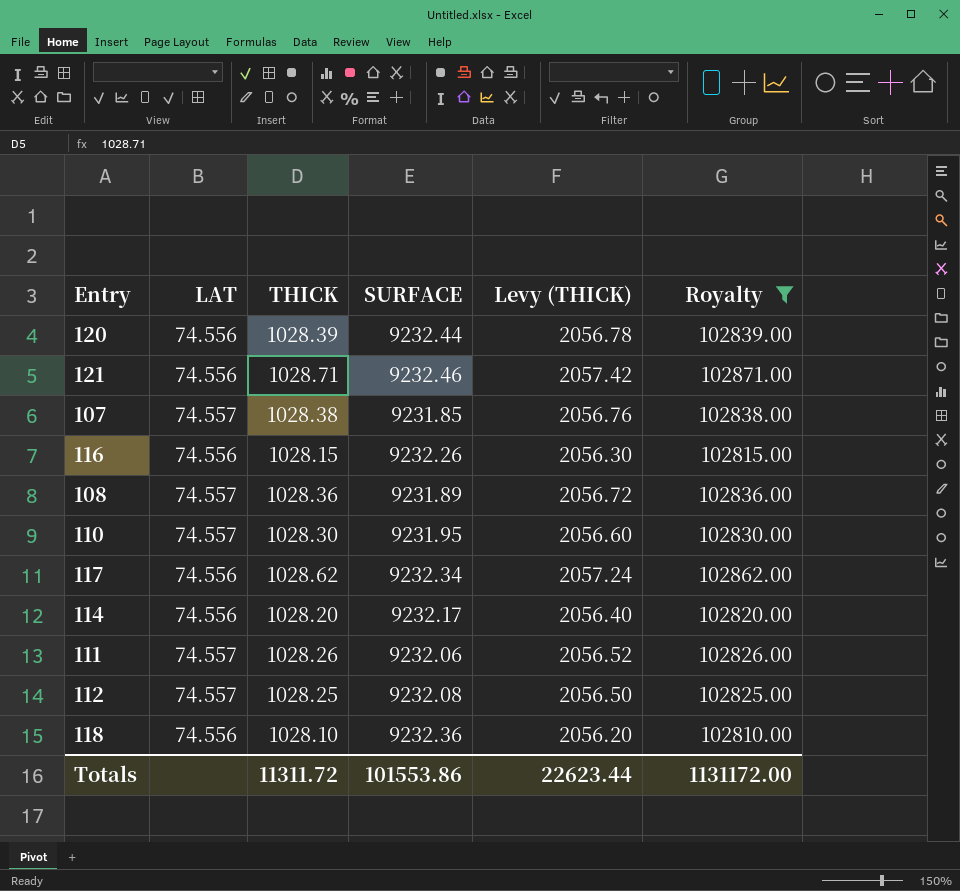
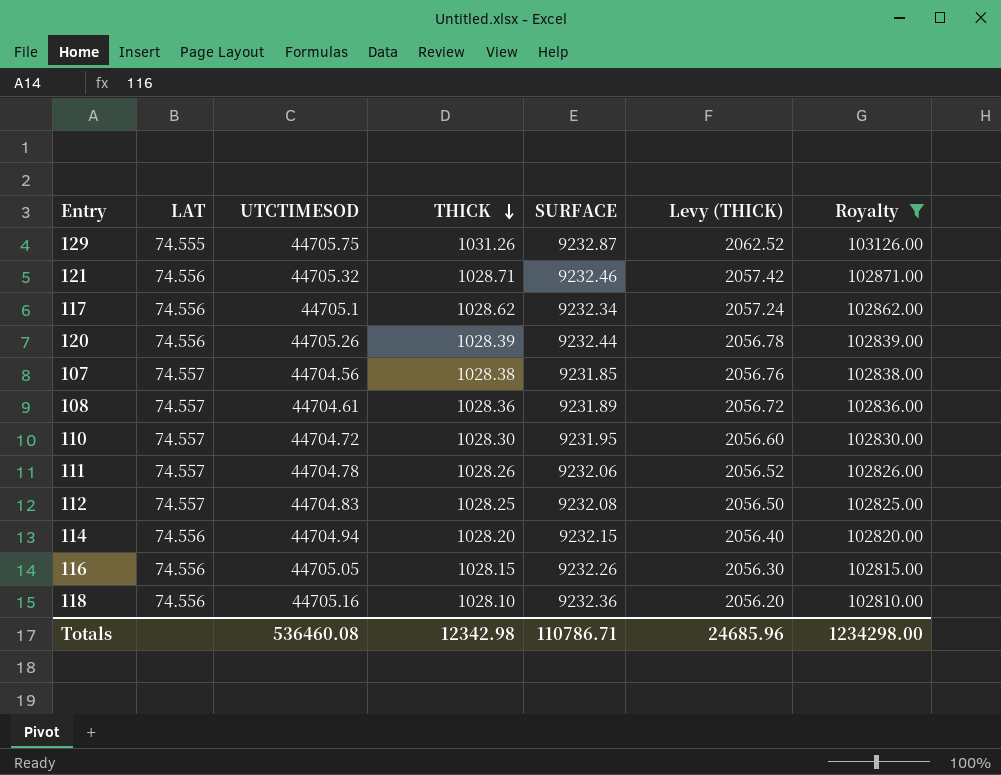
row order: none -> THICK descending
column UTCTIMESOD | position: none -> 3
row 129: none -> 74.555 | 44705.75 | 1031.26 | 9232.87 | 2062.52 | 103126.00
114 | SURFACE: 9232.17 -> 9232.15
Totals | THICK: 11311.72 -> 12342.98
Totals | SURFACE: 101553.86 -> 110786.71
Totals | Levy (THICK): 22623.44 -> 24685.96
Totals | Royalty: 1131172.00 -> 1234298.00

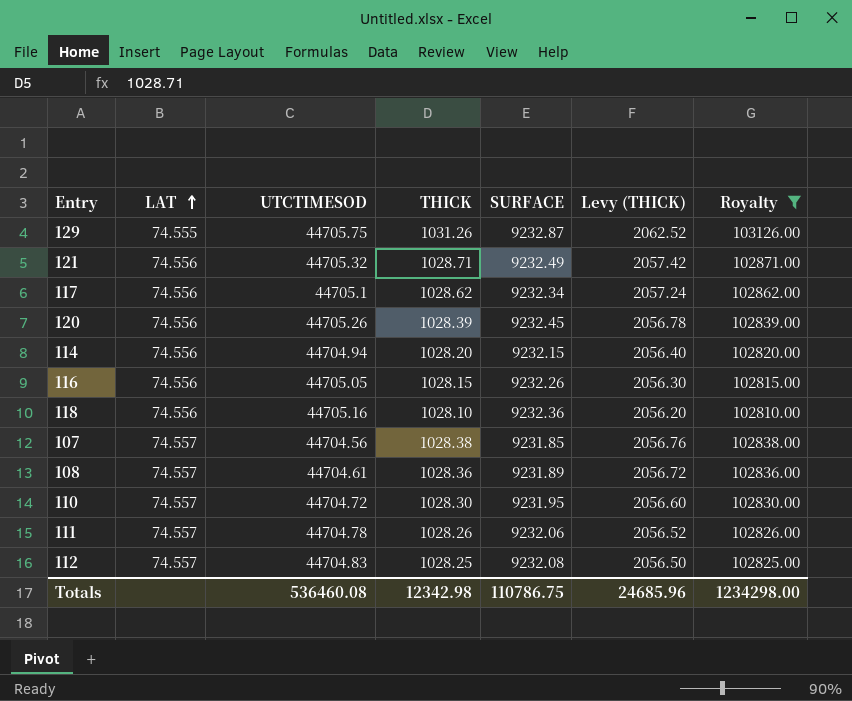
row order: THICK descending -> LAT ascending
121 | SURFACE: 9232.46 -> 9232.49
120 | SURFACE: 9232.44 -> 9232.45
Totals | SURFACE: 110786.71 -> 110786.75

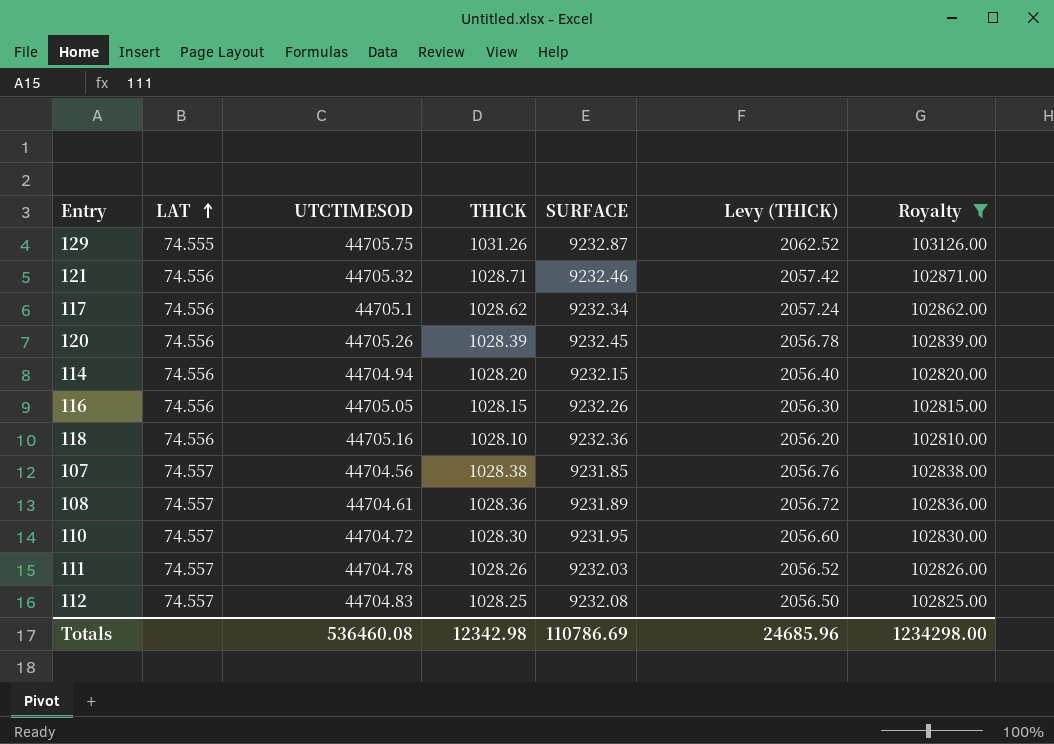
121 | SURFACE: 9232.49 -> 9232.46
111 | SURFACE: 9232.06 -> 9232.03
Totals | SURFACE: 110786.75 -> 110786.69

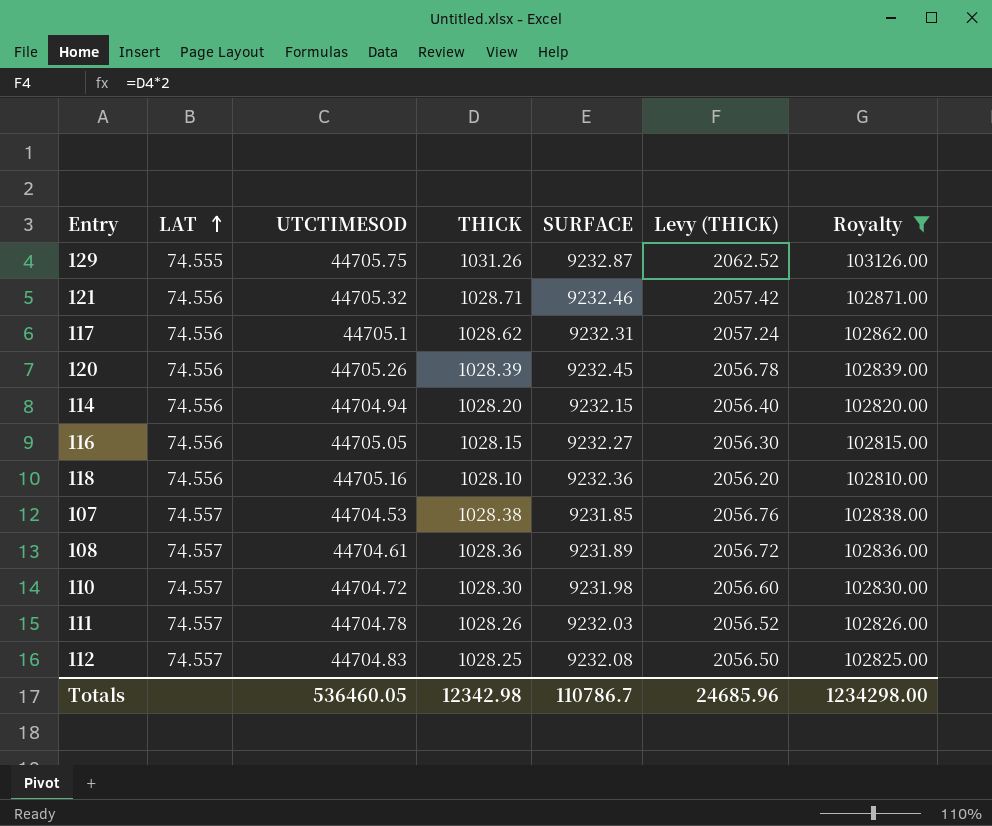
117 | SURFACE: 9232.34 -> 9232.31
116 | SURFACE: 9232.26 -> 9232.27
107 | UTCTIMESOD: 44704.56 -> 44704.53
110 | SURFACE: 9231.95 -> 9231.98
Totals | UTCTIMESOD: 536460.08 -> 536460.05
Totals | SURFACE: 110786.69 -> 110786.7

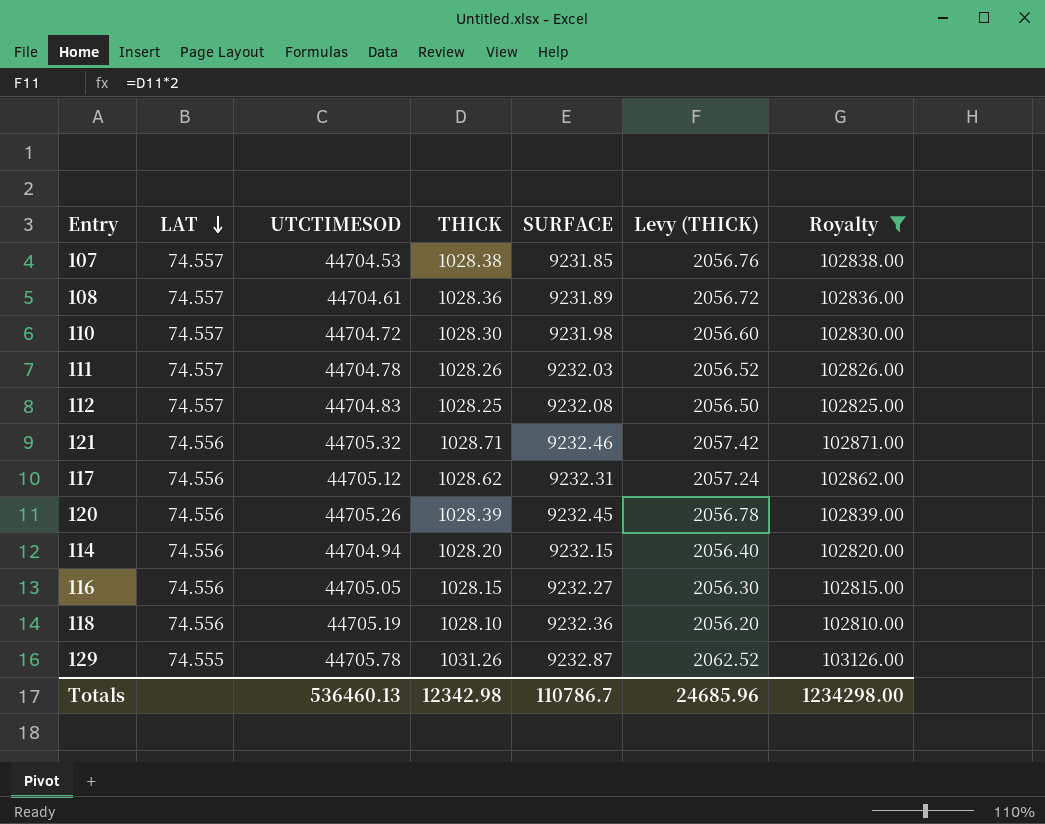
row order: LAT ascending -> LAT descending
117 | UTCTIMESOD: 44705.1 -> 44705.12
118 | UTCTIMESOD: 44705.16 -> 44705.19
129 | UTCTIMESOD: 44705.75 -> 44705.78
Totals | UTCTIMESOD: 536460.05 -> 536460.13

